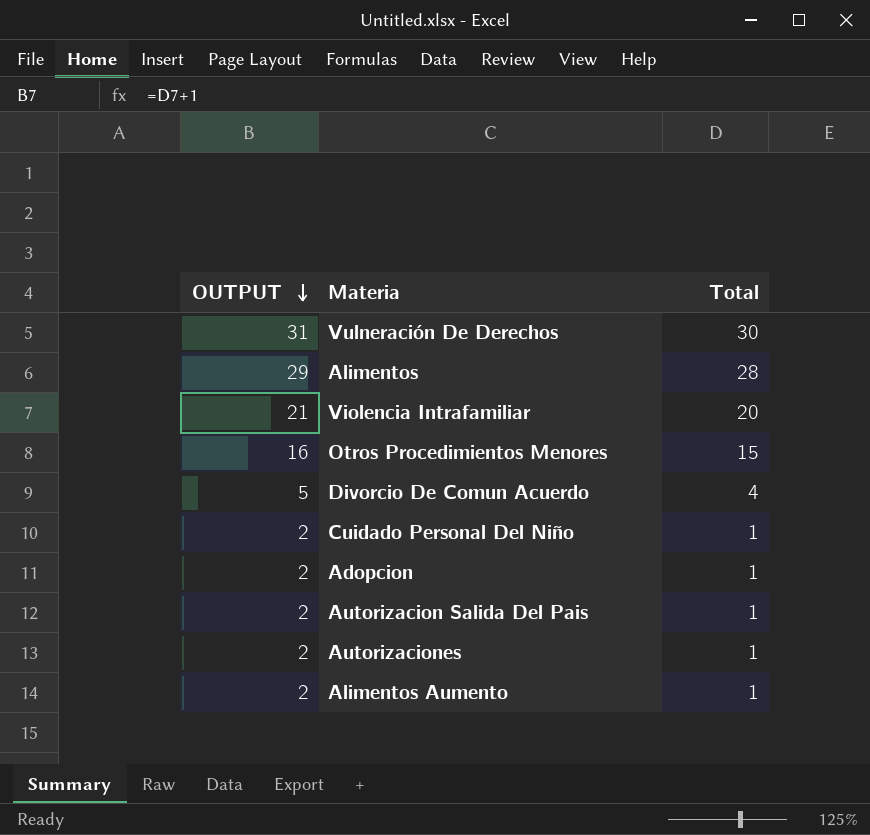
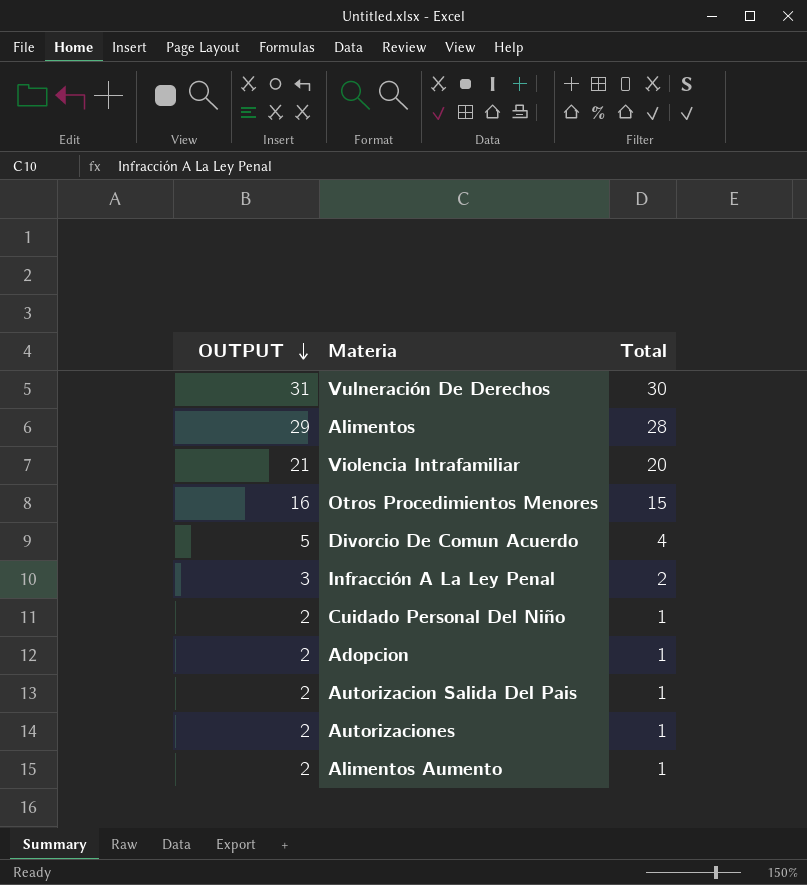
row Infracción A La Ley Penal: none -> 3 | 2

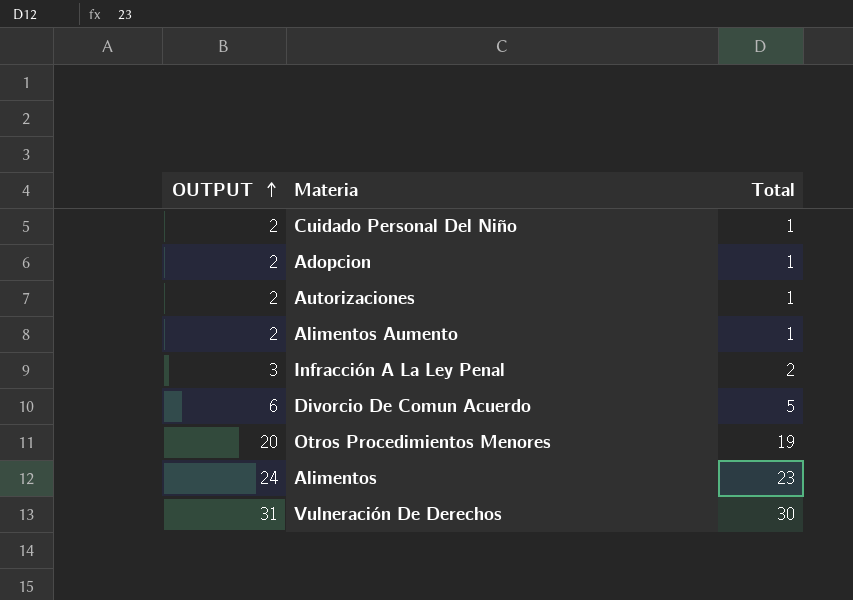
row order: OUTPUT descending -> OUTPUT ascending
row Violencia Intrafamiliar: 21 | 20 -> none
row Autorizacion Salida Del Pais: 2 | 1 -> none
Divorcio De Comun Acuerdo | OUTPUT: 5 -> 6
Divorcio De Comun Acuerdo | Total: 4 -> 5
Otros Procedimientos Menores | OUTPUT: 16 -> 20
Otros Procedimientos Menores | Total: 15 -> 19
Alimentos | OUTPUT: 29 -> 24
Alimentos | Total: 28 -> 23

